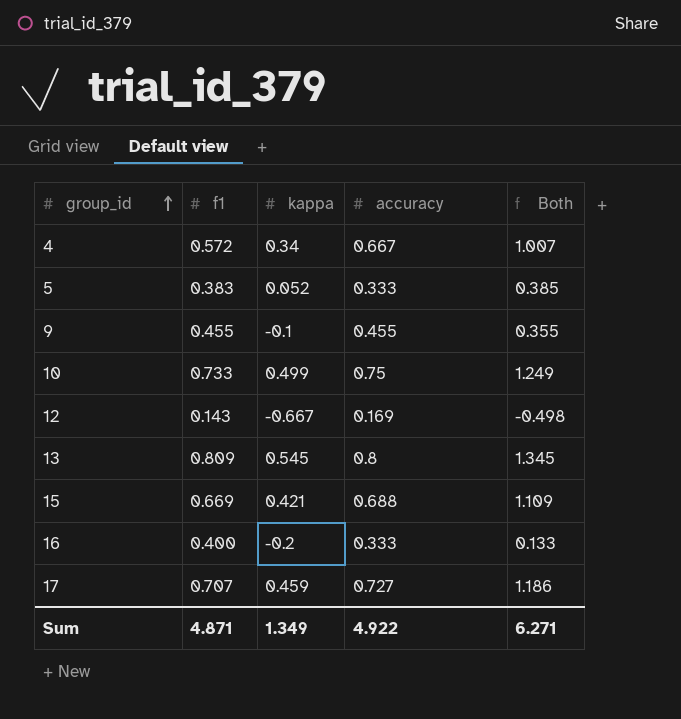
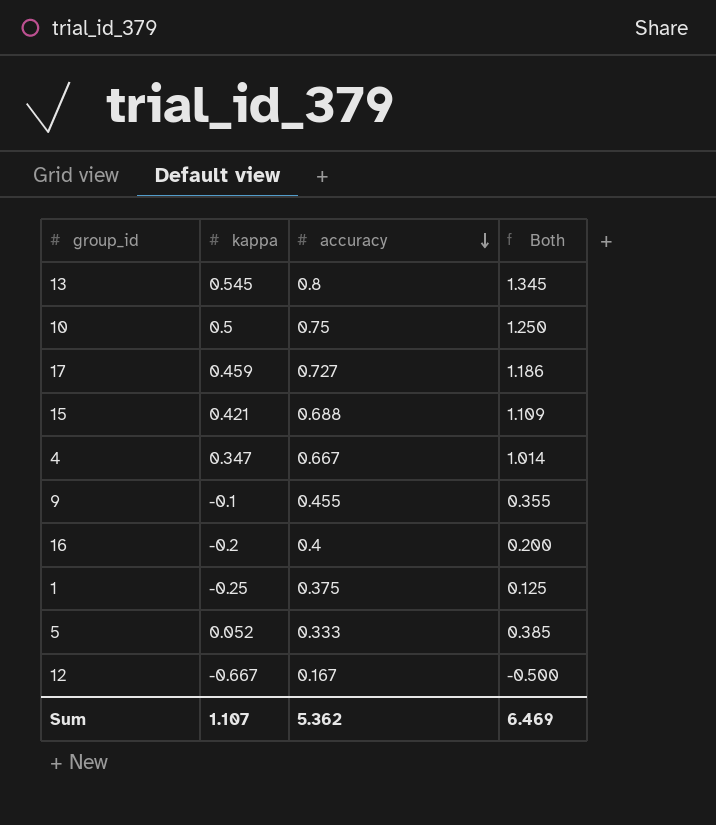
row order: group_id ascending -> accuracy descending
column f1 | position: 2 -> none
10 | kappa: 0.499 -> 0.5
10 | Both: 1.249 -> 1.250
4 | kappa: 0.34 -> 0.347
4 | Both: 1.007 -> 1.014
16 | accuracy: 0.333 -> 0.4
16 | Both: 0.133 -> 0.200
row 1: none -> -0.25 | 0.375 | 0.125
12 | accuracy: 0.169 -> 0.167
12 | Both: -0.498 -> -0.500
Sum | kappa: 1.349 -> 1.107
Sum | accuracy: 4.922 -> 5.362
Sum | Both: 6.271 -> 6.469

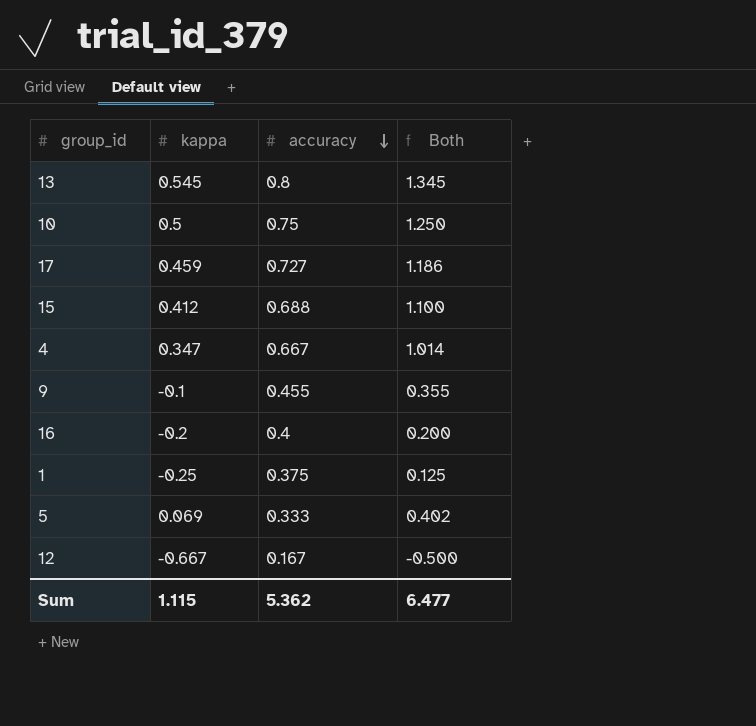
15 | kappa: 0.421 -> 0.412
15 | Both: 1.109 -> 1.100
5 | kappa: 0.052 -> 0.069
5 | Both: 0.385 -> 0.402
Sum | kappa: 1.107 -> 1.115
Sum | Both: 6.469 -> 6.477

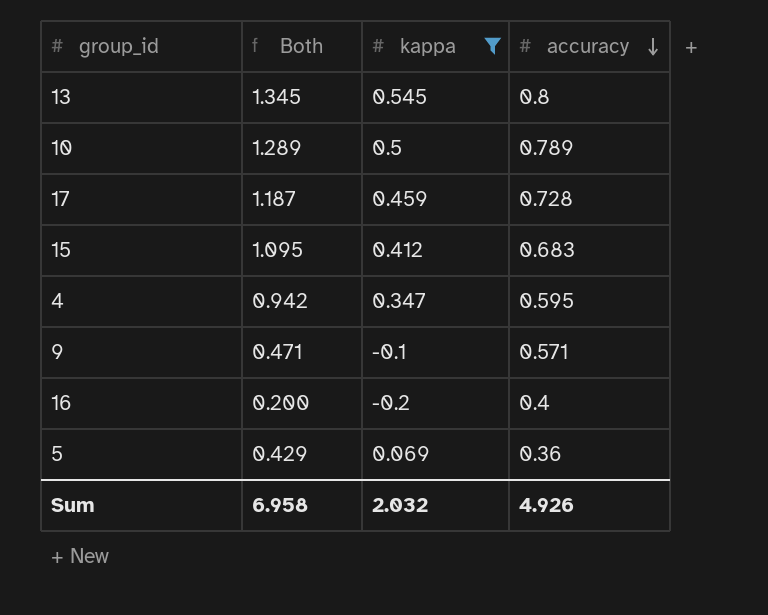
filter: none -> kappa >= -0.2
column Both | position: 4 -> 2
10 | Both: 1.250 -> 1.289
10 | accuracy: 0.75 -> 0.789
17 | Both: 1.186 -> 1.187
17 | accuracy: 0.727 -> 0.728
15 | Both: 1.100 -> 1.095
15 | accuracy: 0.688 -> 0.683
4 | Both: 1.014 -> 0.942
4 | accuracy: 0.667 -> 0.595
9 | Both: 0.355 -> 0.471
9 | accuracy: 0.455 -> 0.571
5 | Both: 0.402 -> 0.429
5 | accuracy: 0.333 -> 0.36
Sum | Both: 6.477 -> 6.958
Sum | kappa: 1.115 -> 2.032
Sum | accuracy: 5.362 -> 4.926

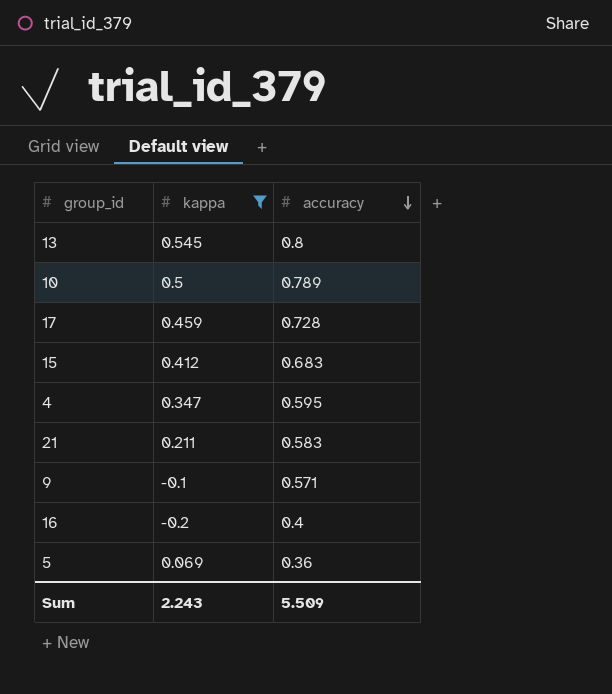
column Both | formula: [kappa] + [accuracy] -> none
row 21: none -> 0.211 | 0.583
Sum | kappa: 2.032 -> 2.243
Sum | accuracy: 4.926 -> 5.509

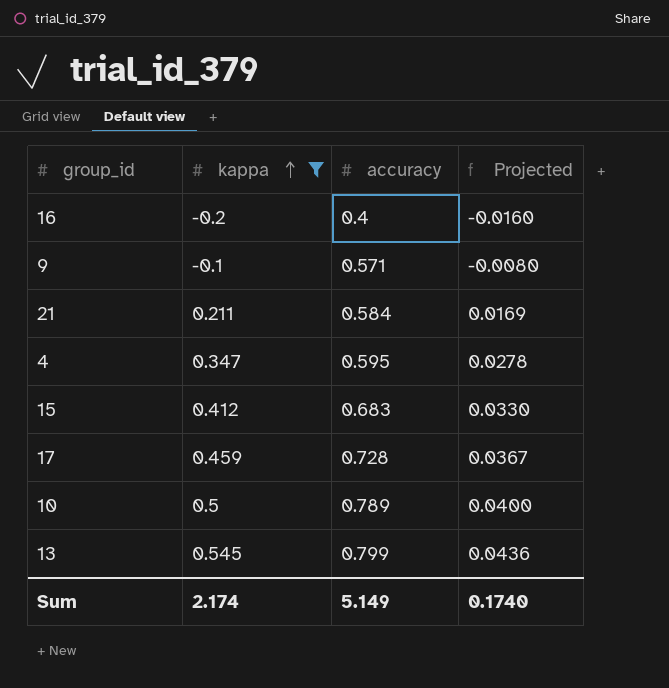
row order: accuracy descending -> kappa ascending
column Projected | formula: none -> [kappa] * 0.08
row 5: 0.069 | 0.36 -> none
21 | accuracy: 0.583 -> 0.584
13 | accuracy: 0.8 -> 0.799
Sum | kappa: 2.243 -> 2.174
Sum | accuracy: 5.509 -> 5.149

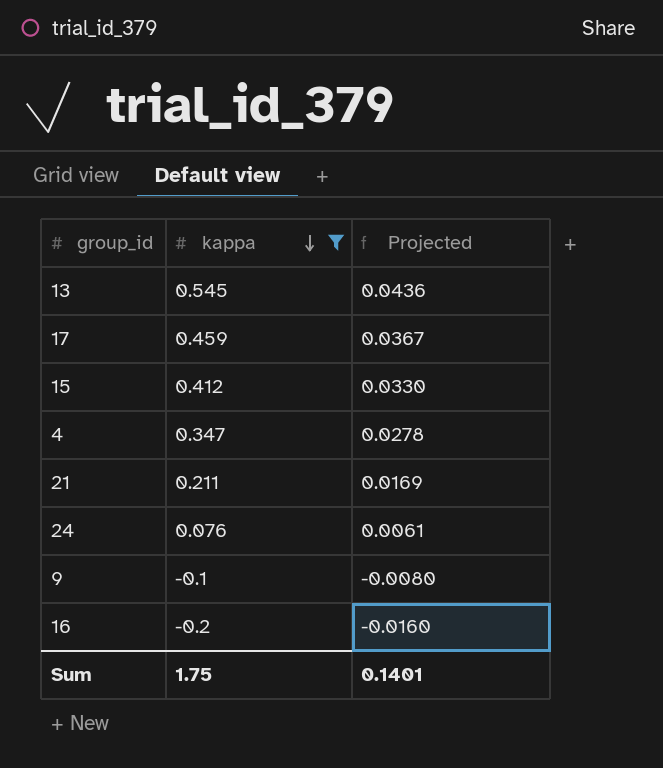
row order: kappa ascending -> kappa descending
column accuracy | position: 3 -> none
row 10: 0.5 | 0.789 | 0.0400 -> none
row 24: none -> 0.076 | 0.0061
Sum | kappa: 2.174 -> 1.75
Sum | Projected: 0.1740 -> 0.1401

